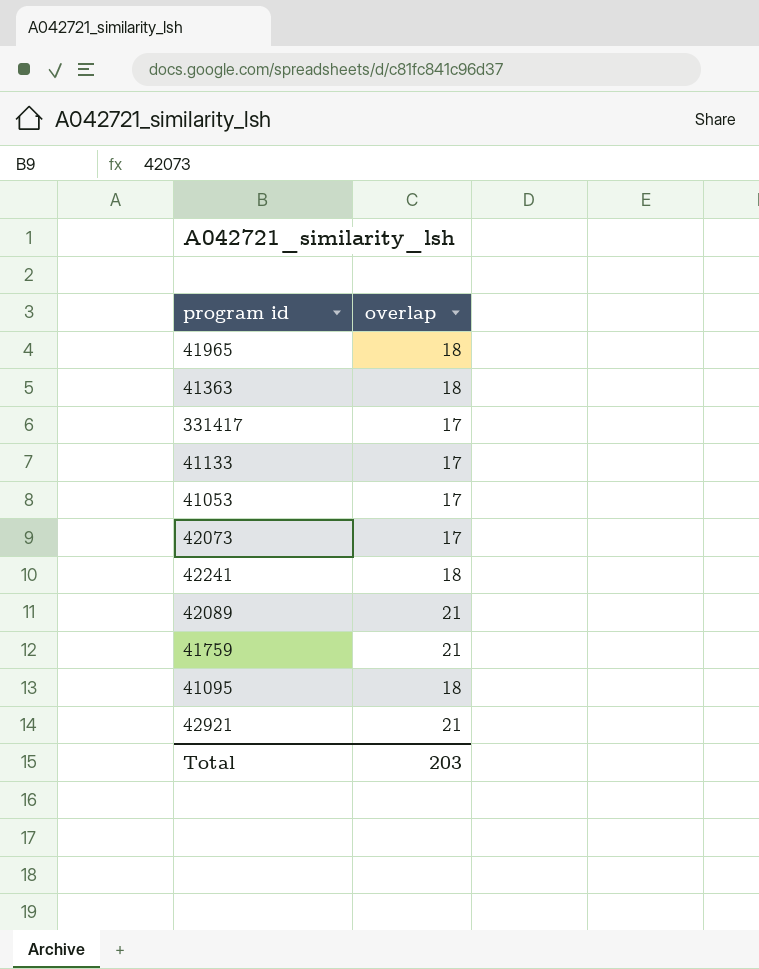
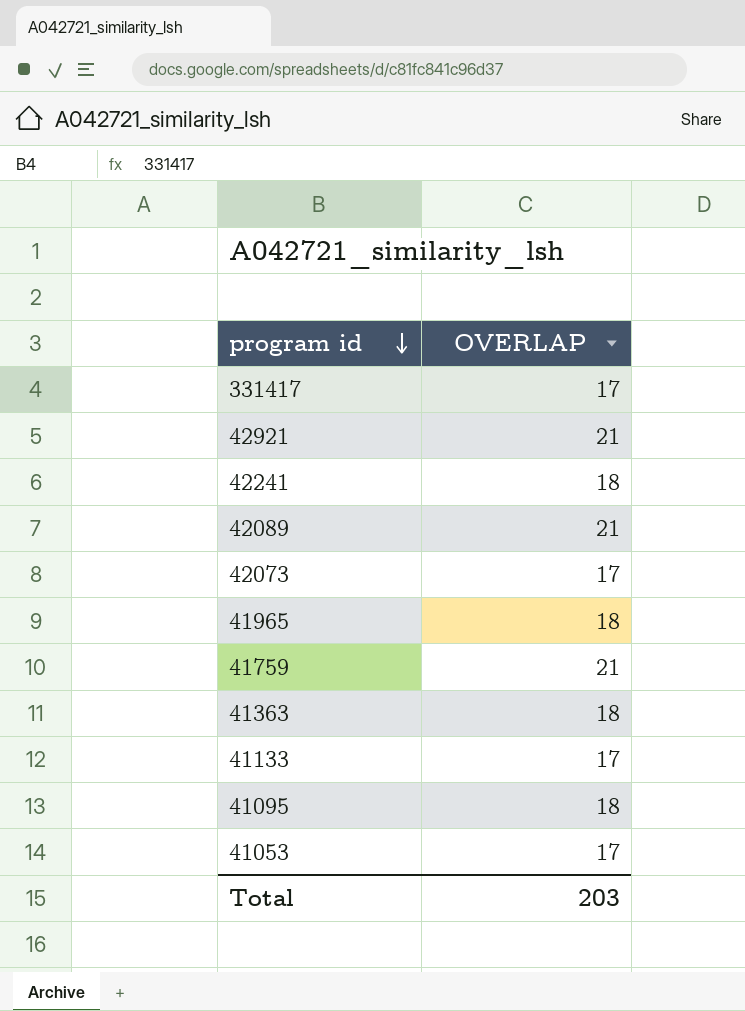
row order: none -> program id descending
column name: overlap -> OVERLAP

